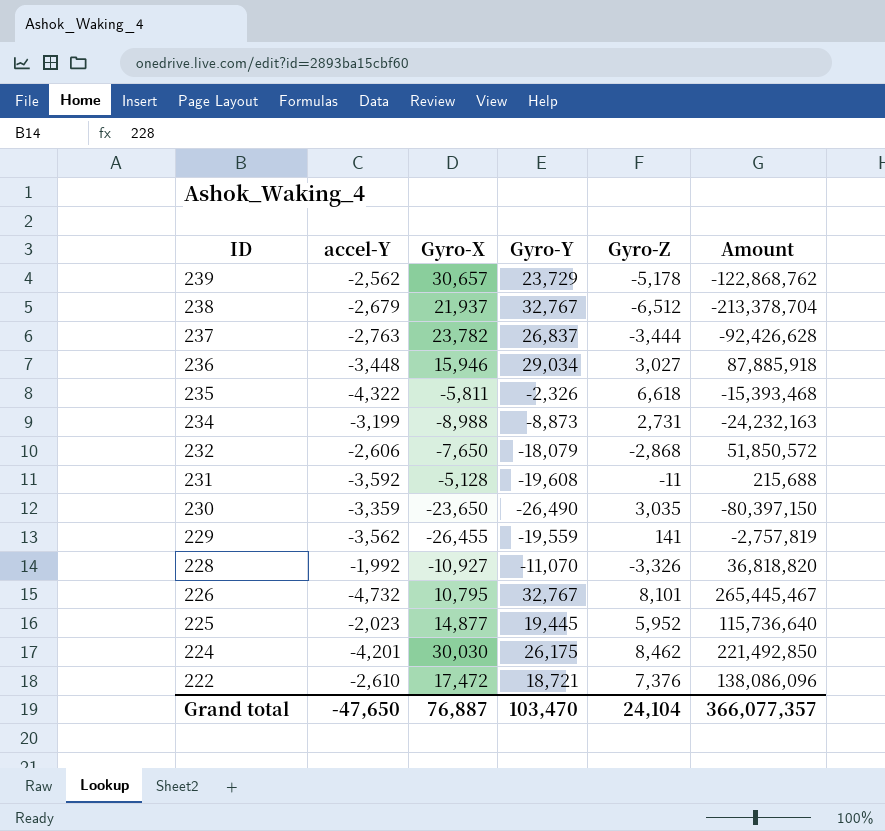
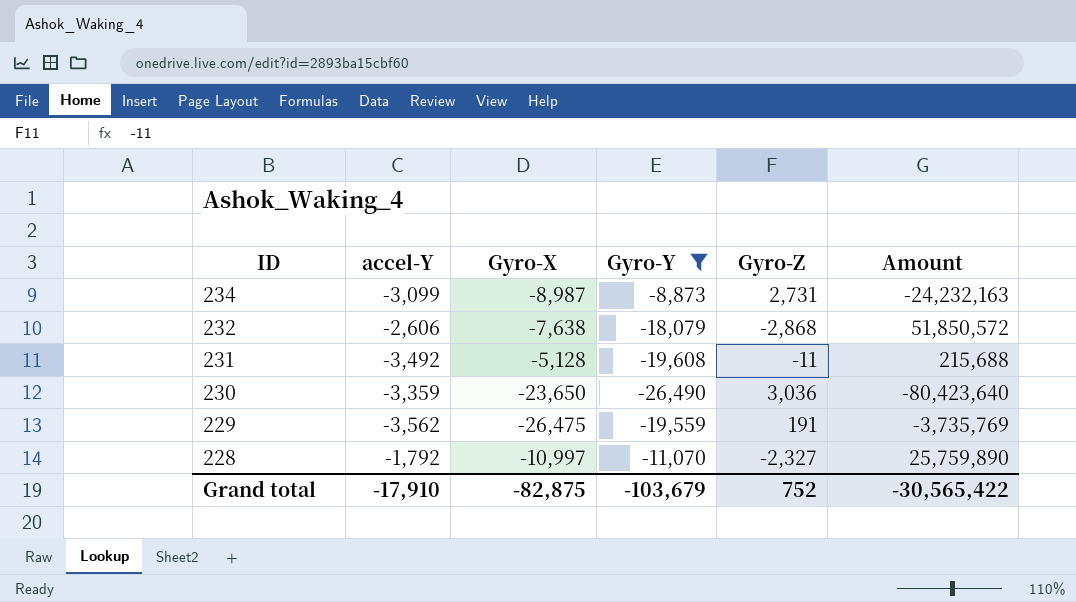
filter: none -> Gyro-Y <= -8,873
234 | accel-Y: -3,199 -> -3,099
234 | Gyro-X: -8,988 -> -8,987
232 | Gyro-X: -7,650 -> -7,638
231 | accel-Y: -3,592 -> -3,492
230 | Gyro-Z: 3,035 -> 3,036
230 | Amount: -80,397,150 -> -80,423,640
229 | Gyro-X: -26,455 -> -26,475
229 | Gyro-Z: 141 -> 191
229 | Amount: -2,757,819 -> -3,735,769
228 | accel-Y: -1,992 -> -1,792
228 | Gyro-X: -10,927 -> -10,997
228 | Gyro-Z: -3,326 -> -2,327
228 | Amount: 36,818,820 -> 25,759,890
Grand total | accel-Y: -47,650 -> -17,910
Grand total | Gyro-X: 76,887 -> -82,875
Grand total | Gyro-Y: 103,470 -> -103,679
Grand total | Gyro-Z: 24,104 -> 752
Grand total | Amount: 366,077,357 -> -30,565,422

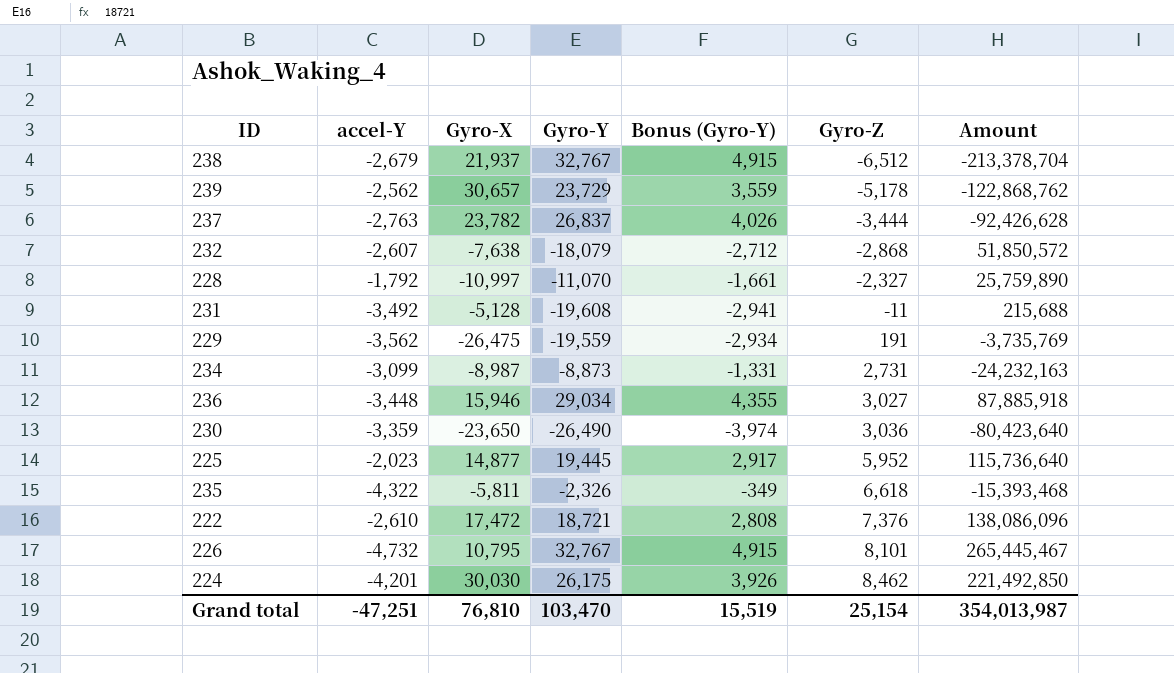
filter: Gyro-Y <= -8,873 -> none
row order: ID descending -> Gyro-Z ascending
column Bonus (Gyro-Y) | formula: none -> [Gyro-Y] * 0.15
232 | accel-Y: -2,606 -> -2,607
Grand total | accel-Y: -17,910 -> -47,251
Grand total | Gyro-X: -82,875 -> 76,810
Grand total | Gyro-Y: -103,679 -> 103,470
Grand total | Gyro-Z: 752 -> 25,154
Grand total | Amount: -30,565,422 -> 354,013,987

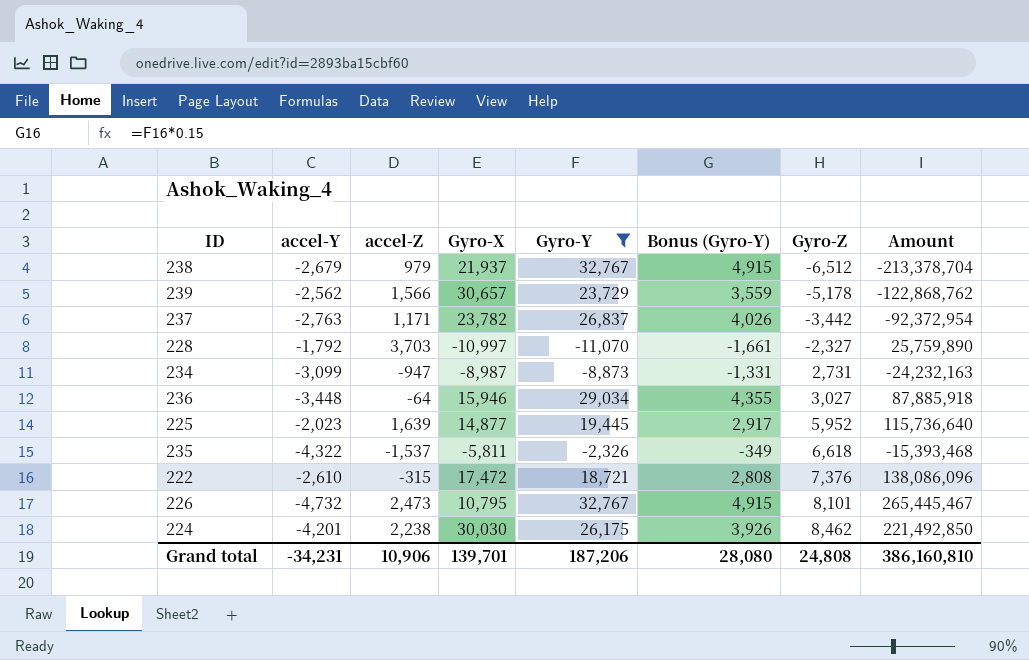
filter: none -> Gyro-Y >= -11,070
column accel-Z | position: none -> 3
237 | Gyro-Z: -3,444 -> -3,442
237 | Amount: -92,426,628 -> -92,372,954
Grand total | accel-Y: -47,251 -> -34,231
Grand total | Gyro-X: 76,810 -> 139,701
Grand total | Gyro-Y: 103,470 -> 187,206
Grand total | Bonus (Gyro-Y): 15,519 -> 28,080
Grand total | Gyro-Z: 25,154 -> 24,808
Grand total | Amount: 354,013,987 -> 386,160,810

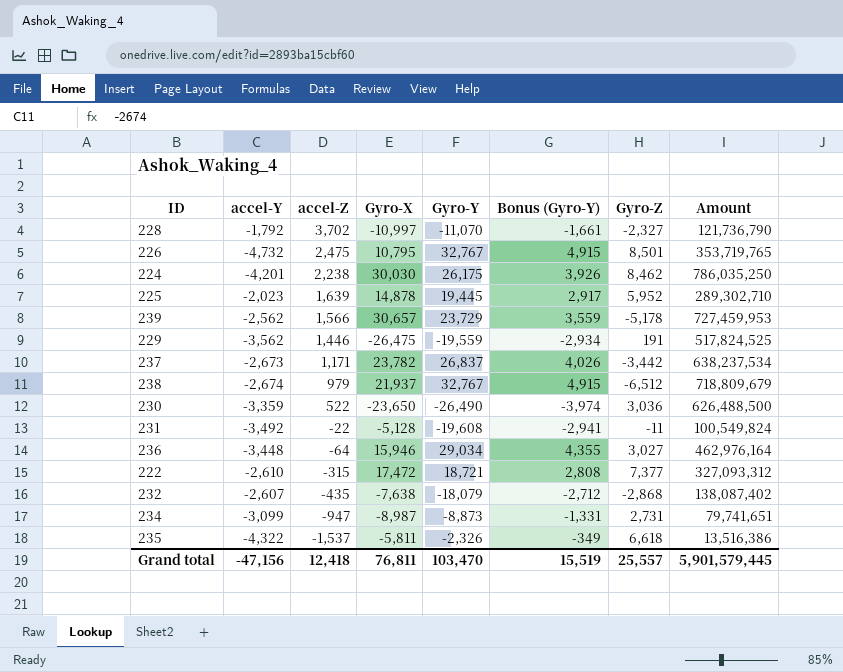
filter: Gyro-Y >= -11,070 -> none
row order: Gyro-Z ascending -> accel-Z descending
column Amount | formula: [Gyro-Y] * [Gyro-Z] -> [Gyro-X] * [Gyro-Y]
228 | accel-Z: 3,703 -> 3,702
226 | accel-Z: 2,473 -> 2,475
226 | Gyro-Z: 8,101 -> 8,501
225 | Gyro-X: 14,877 -> 14,878
237 | accel-Y: -2,763 -> -2,673
238 | accel-Y: -2,679 -> -2,674
222 | Gyro-Z: 7,376 -> 7,377
Grand total | accel-Y: -34,231 -> -47,156
Grand total | accel-Z: 10,906 -> 12,418
Grand total | Gyro-X: 139,701 -> 76,811
Grand total | Gyro-Y: 187,206 -> 103,470
Grand total | Bonus (Gyro-Y): 28,080 -> 15,519
Grand total | Gyro-Z: 24,808 -> 25,557
Grand total | Amount: 386,160,810 -> 5,901,579,445

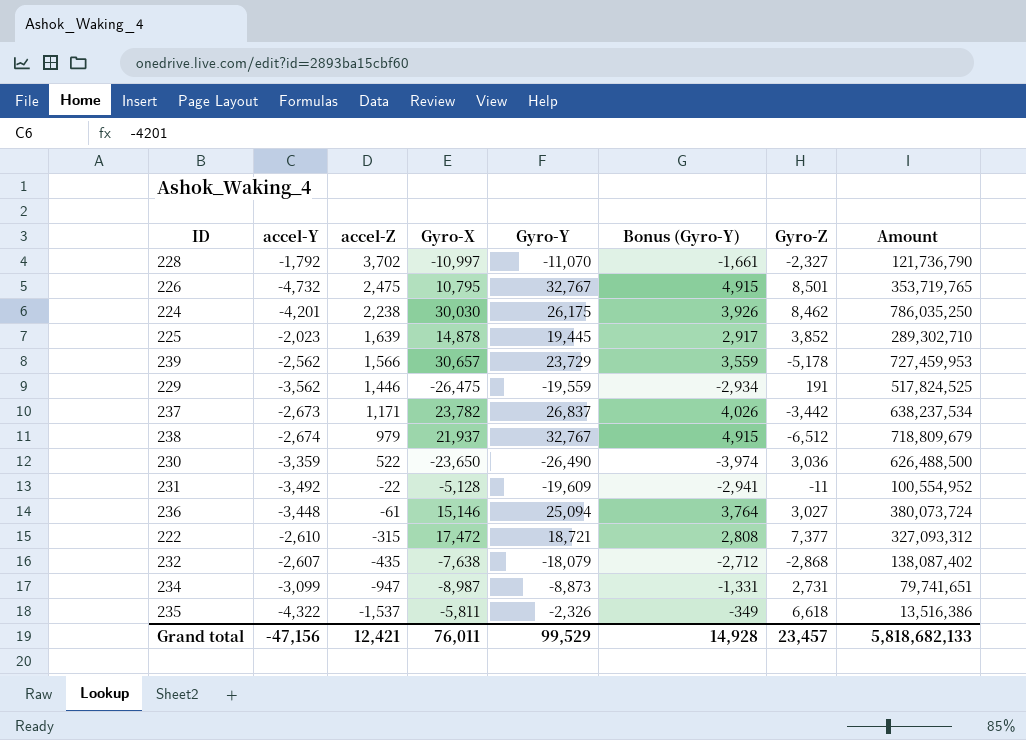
225 | Gyro-Z: 5,952 -> 3,852
231 | Gyro-Y: -19,608 -> -19,609
231 | Amount: 100,549,824 -> 100,554,952
236 | accel-Z: -64 -> -61
236 | Gyro-X: 15,946 -> 15,146
236 | Gyro-Y: 29,034 -> 25,094
236 | Bonus (Gyro-Y): 4,355 -> 3,764
236 | Amount: 462,976,164 -> 380,073,724
Grand total | accel-Z: 12,418 -> 12,421
Grand total | Gyro-X: 76,811 -> 76,011
Grand total | Gyro-Y: 103,470 -> 99,529
Grand total | Bonus (Gyro-Y): 15,519 -> 14,928
Grand total | Gyro-Z: 25,557 -> 23,457
Grand total | Amount: 5,901,579,445 -> 5,818,682,133

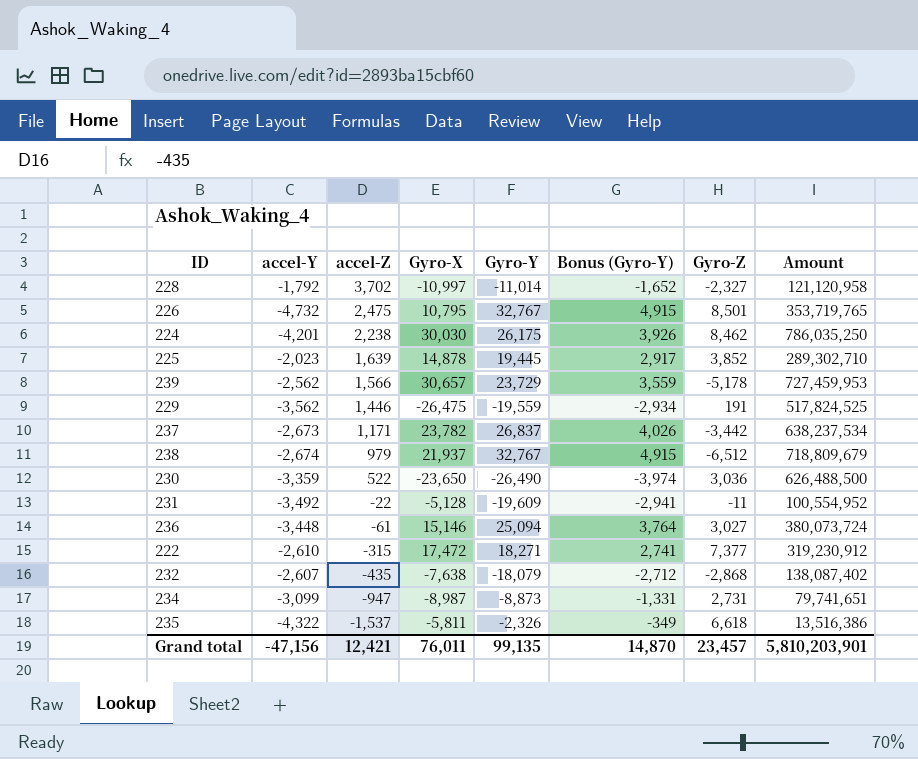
228 | Gyro-Y: -11,070 -> -11,014
228 | Bonus (Gyro-Y): -1,661 -> -1,652
228 | Amount: 121,736,790 -> 121,120,958
222 | Gyro-Y: 18,721 -> 18,271
222 | Bonus (Gyro-Y): 2,808 -> 2,741
222 | Amount: 327,093,312 -> 319,230,912
Grand total | Gyro-Y: 99,529 -> 99,135
Grand total | Bonus (Gyro-Y): 14,928 -> 14,870
Grand total | Amount: 5,818,682,133 -> 5,810,203,901

